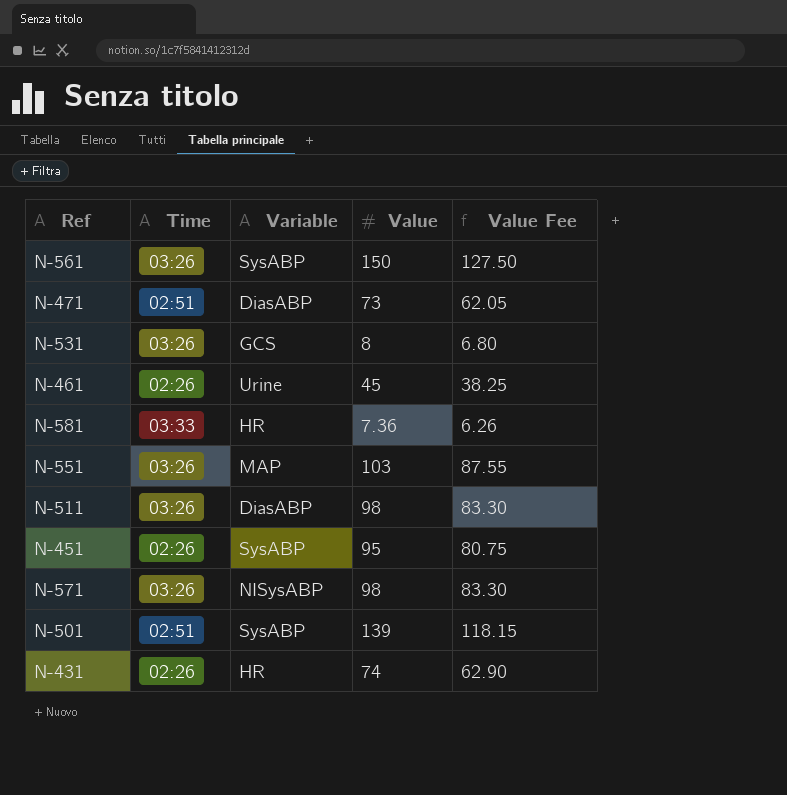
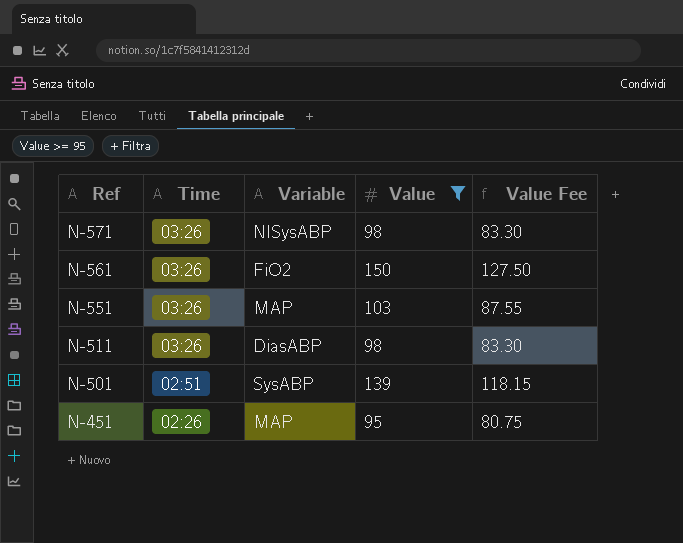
filter: none -> Value >= 95
row order: none -> Ref descending
N-561 | Variable: SysABP -> FiO2
N-451 | Variable: SysABP -> MAP

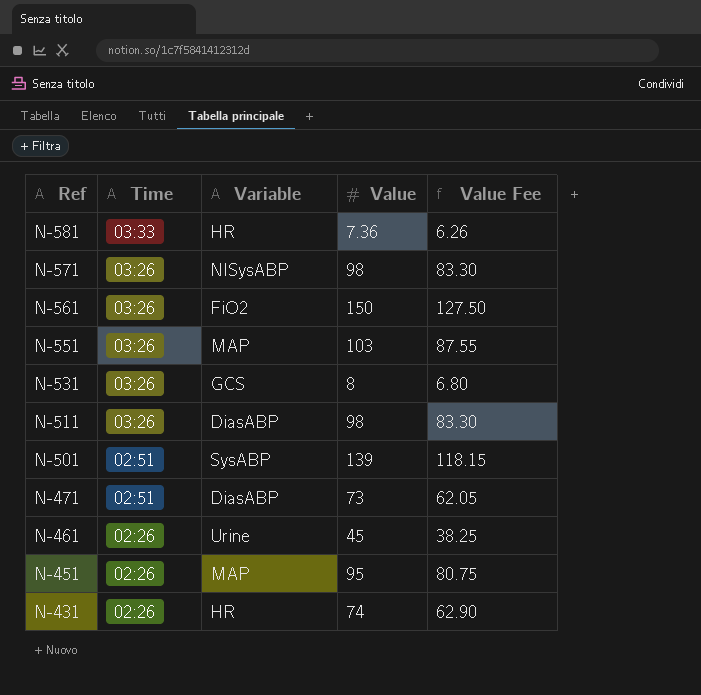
filter: Value >= 95 -> none

